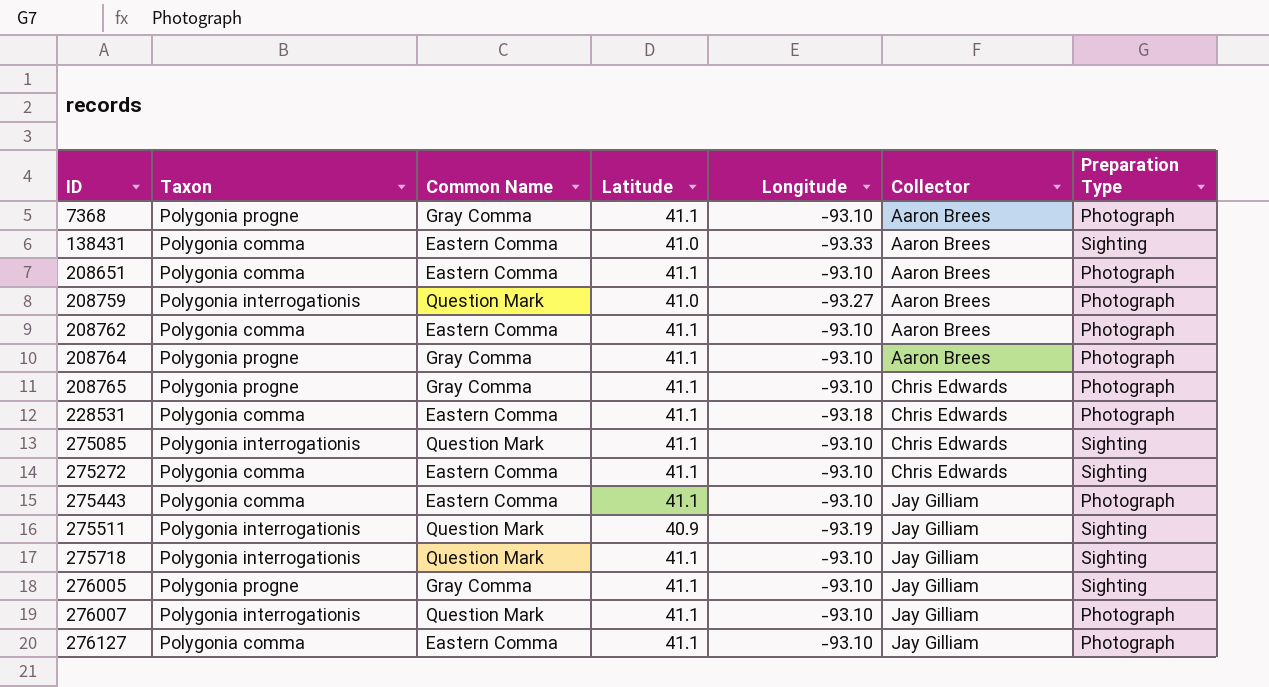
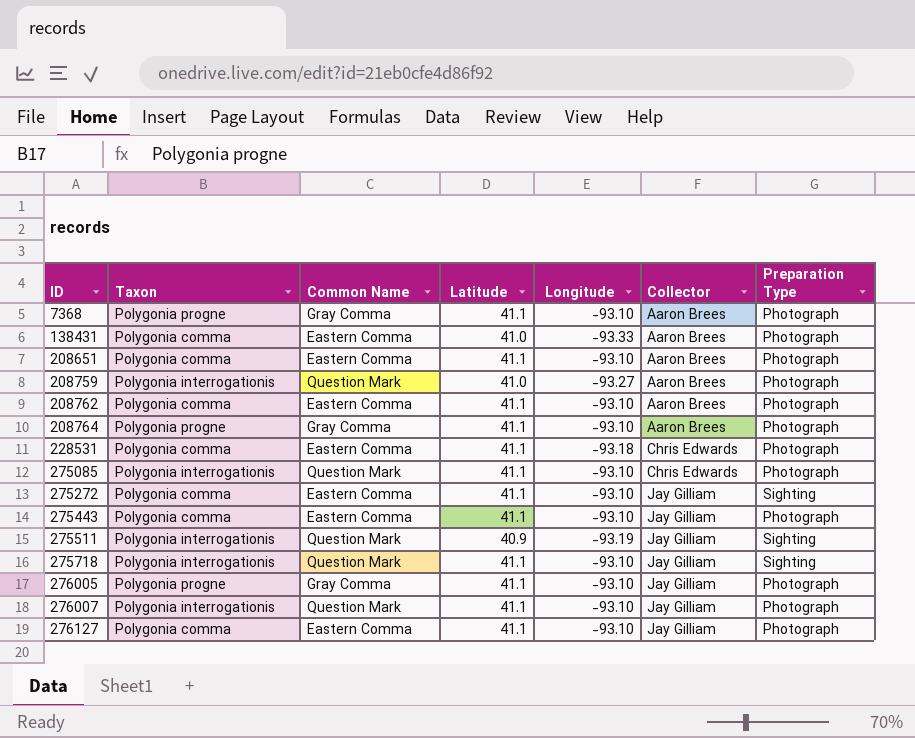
row 208765: Polygonia progne | Gray Comma | 41.1 | -93.10 | Chris Edwards | Photograph -> none
138431 | Preparation Type: Sighting -> Photograph
275085 | Preparation Type: Sighting -> Photograph
275272 | Collector: Chris Edwards -> Jay Gilliam
276005 | Preparation Type: Sighting -> Photograph

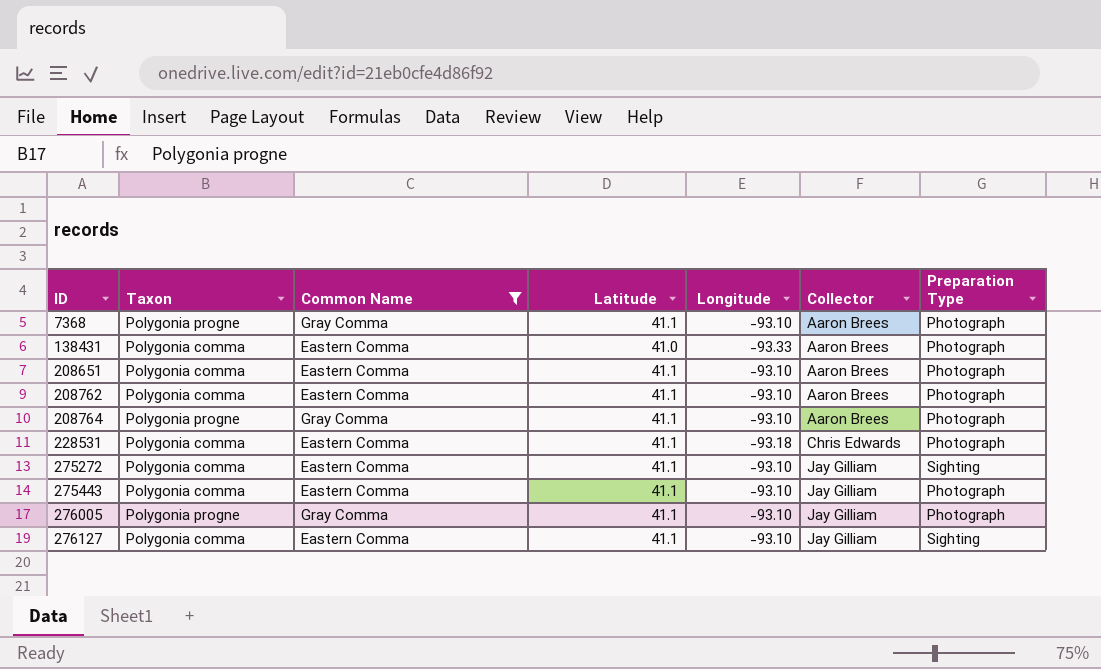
filter: none -> Common Name != Question Mark
276127 | Preparation Type: Photograph -> Sighting

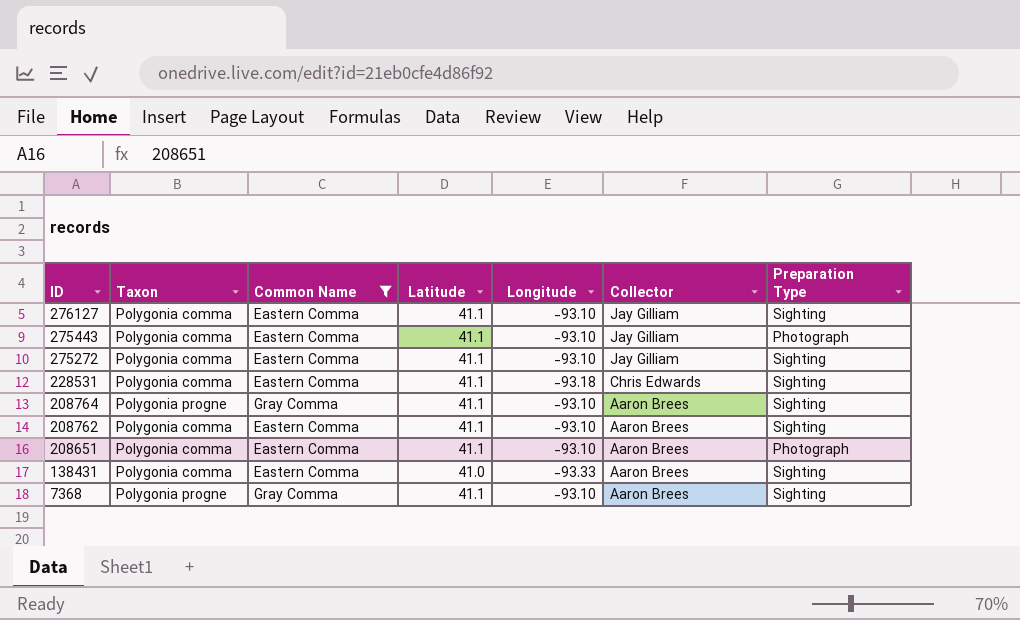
row order: ID ascending -> ID descending
row 276005: Polygonia progne | Gray Comma | 41.1 | -93.10 | Jay Gilliam | Photograph -> none
228531 | Preparation Type: Photograph -> Sighting
208764 | Preparation Type: Photograph -> Sighting
208762 | Preparation Type: Photograph -> Sighting
138431 | Preparation Type: Photograph -> Sighting
7368 | Preparation Type: Photograph -> Sighting

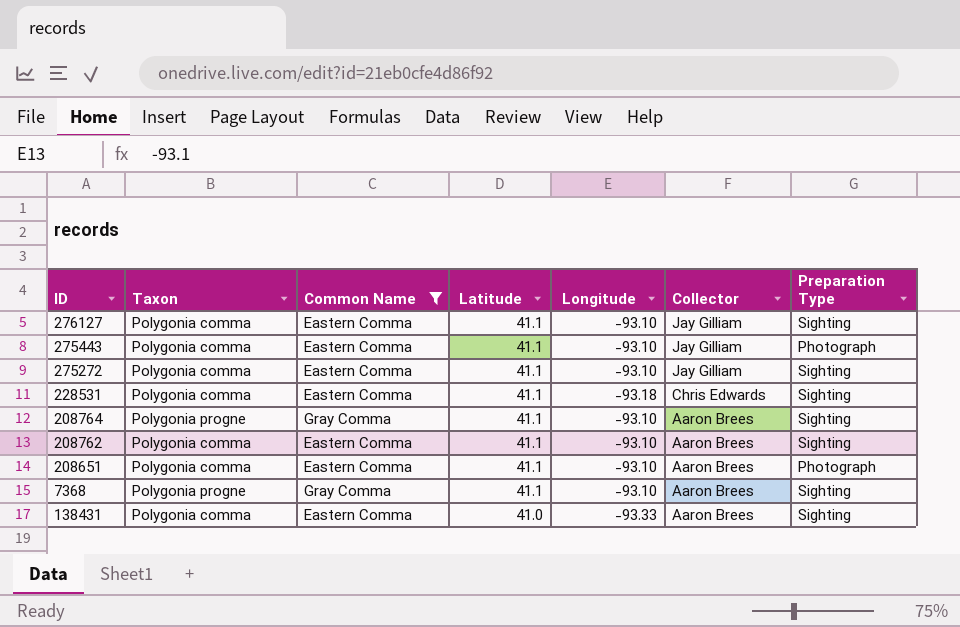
row order: ID descending -> Latitude descending

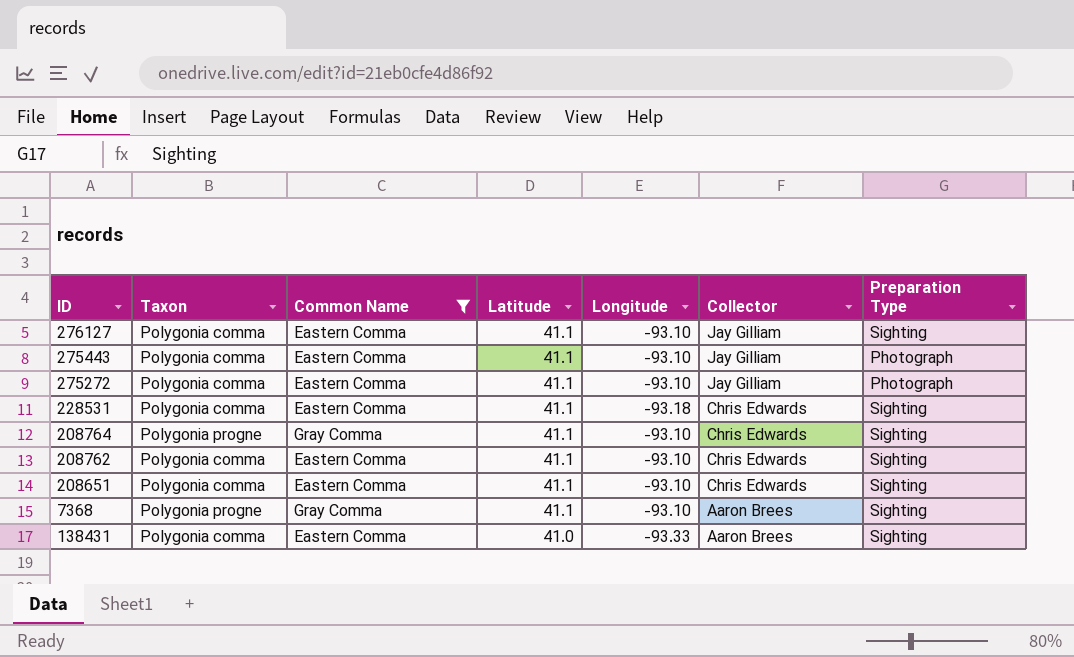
275272 | Preparation Type: Sighting -> Photograph
208764 | Collector: Aaron Brees -> Chris Edwards
208762 | Collector: Aaron Brees -> Chris Edwards
208651 | Collector: Aaron Brees -> Chris Edwards
208651 | Preparation Type: Photograph -> Sighting

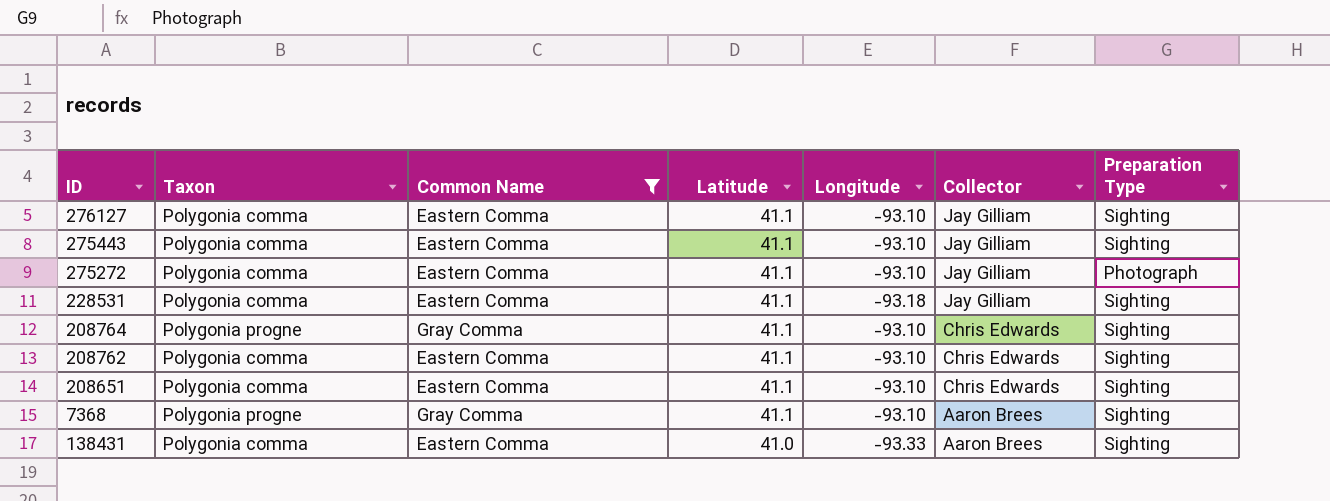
275443 | Preparation Type: Photograph -> Sighting
228531 | Collector: Chris Edwards -> Jay Gilliam

